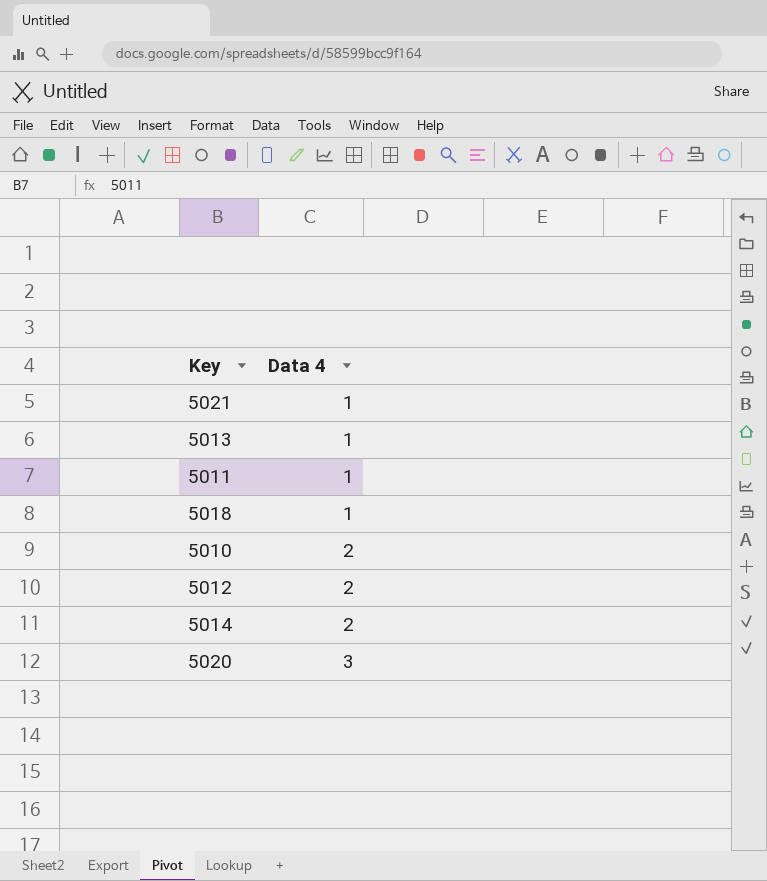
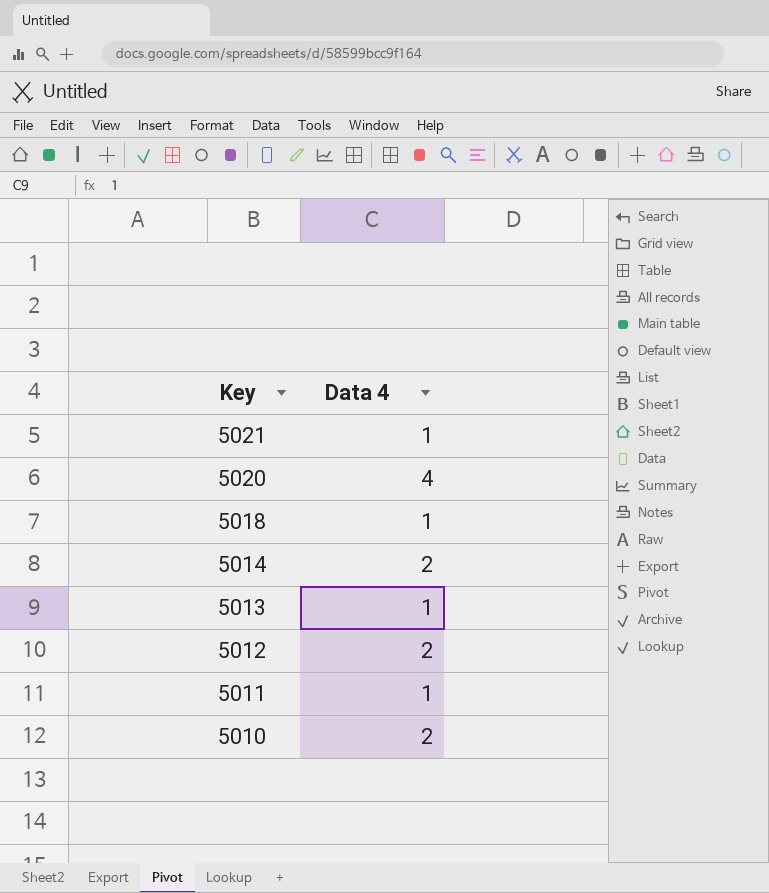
row order: Data 4 ascending -> Key descending
5020 | Data 4: 3 -> 4

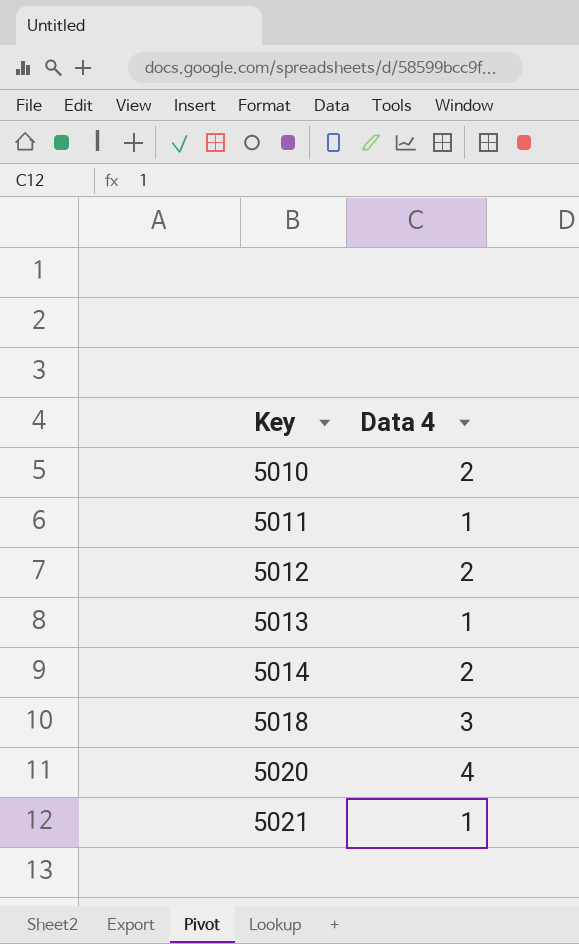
row order: Key descending -> Key ascending
5018 | Data 4: 1 -> 3

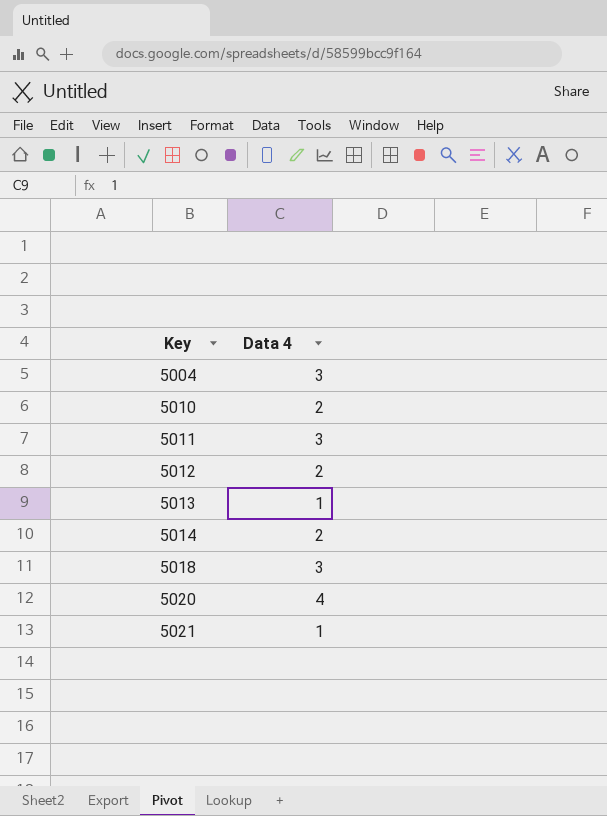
row 5004: none -> 3
5011 | Data 4: 1 -> 3

